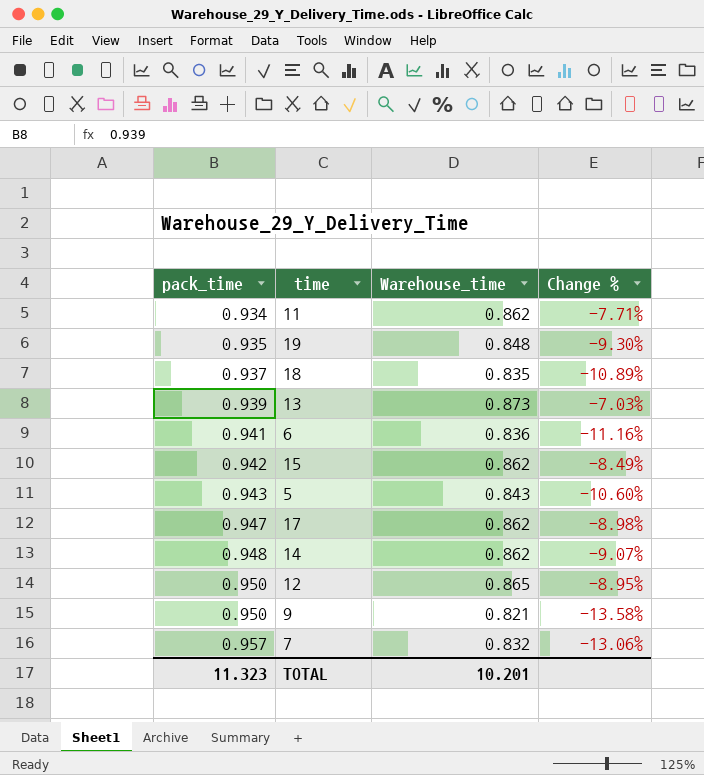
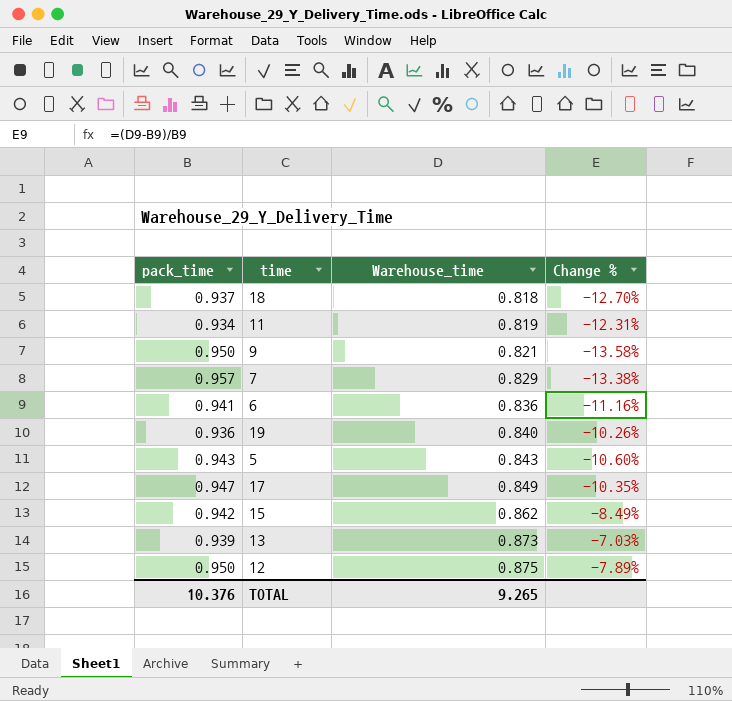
row order: pack_time ascending -> Warehouse_time ascending
row 14: 0.948 | 0.862 | -9.07% -> none
18 | Warehouse_time: 0.835 -> 0.818
18 | Change %: -10.89% -> -12.70%
11 | Warehouse_time: 0.862 -> 0.819
11 | Change %: -7.71% -> -12.31%
7 | Warehouse_time: 0.832 -> 0.829
7 | Change %: -13.06% -> -13.38%
19 | pack_time: 0.935 -> 0.936
19 | Warehouse_time: 0.848 -> 0.840
19 | Change %: -9.30% -> -10.26%
17 | Warehouse_time: 0.862 -> 0.849
17 | Change %: -8.98% -> -10.35%
12 | Warehouse_time: 0.865 -> 0.875
12 | Change %: -8.95% -> -7.89%
TOTAL | pack_time: 11.323 -> 10.376
TOTAL | Warehouse_time: 10.201 -> 9.265

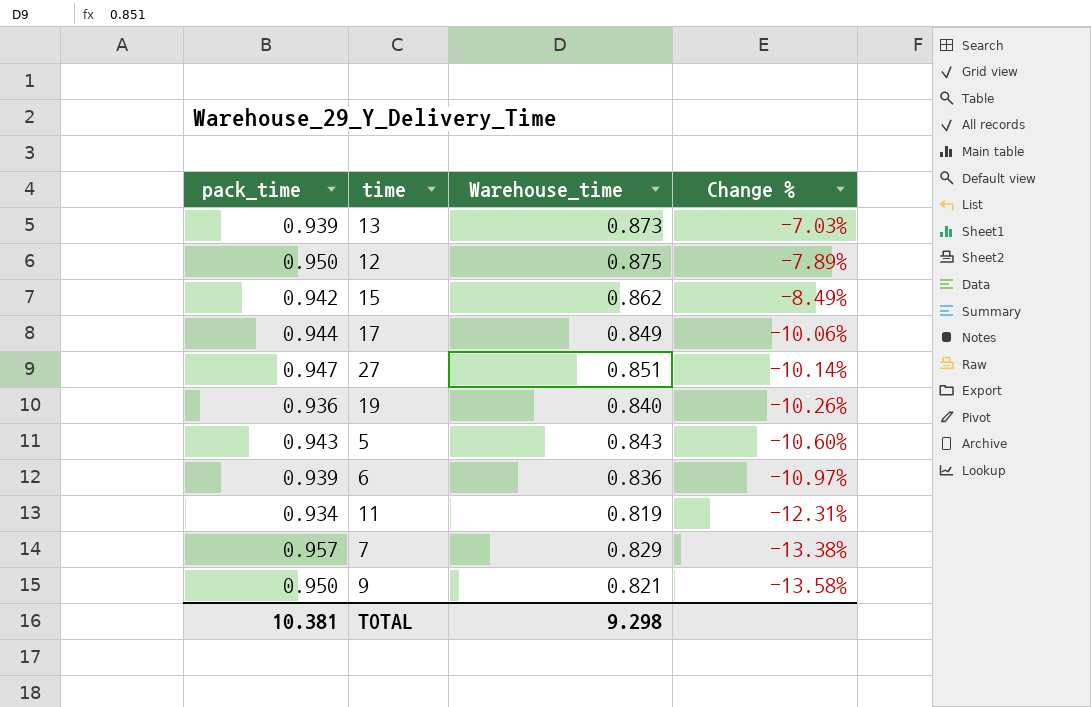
row order: Warehouse_time ascending -> Change % descending
row 18: 0.937 | 0.818 | -12.70% -> none
17 | pack_time: 0.947 -> 0.944
17 | Change %: -10.35% -> -10.06%
row 27: none -> 0.947 | 0.851 | -10.14%
6 | pack_time: 0.941 -> 0.939
6 | Change %: -11.16% -> -10.97%
TOTAL | pack_time: 10.376 -> 10.381
TOTAL | Warehouse_time: 9.265 -> 9.298

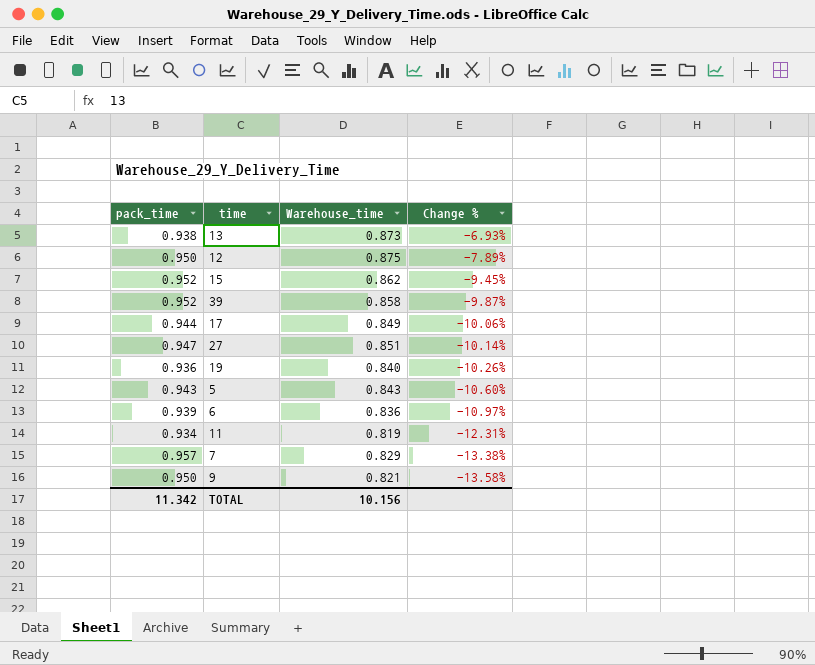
13 | pack_time: 0.939 -> 0.938
13 | Change %: -7.03% -> -6.93%
15 | pack_time: 0.942 -> 0.952
15 | Change %: -8.49% -> -9.45%
row 39: none -> 0.952 | 0.858 | -9.87%
TOTAL | pack_time: 10.381 -> 11.342
TOTAL | Warehouse_time: 9.298 -> 10.156

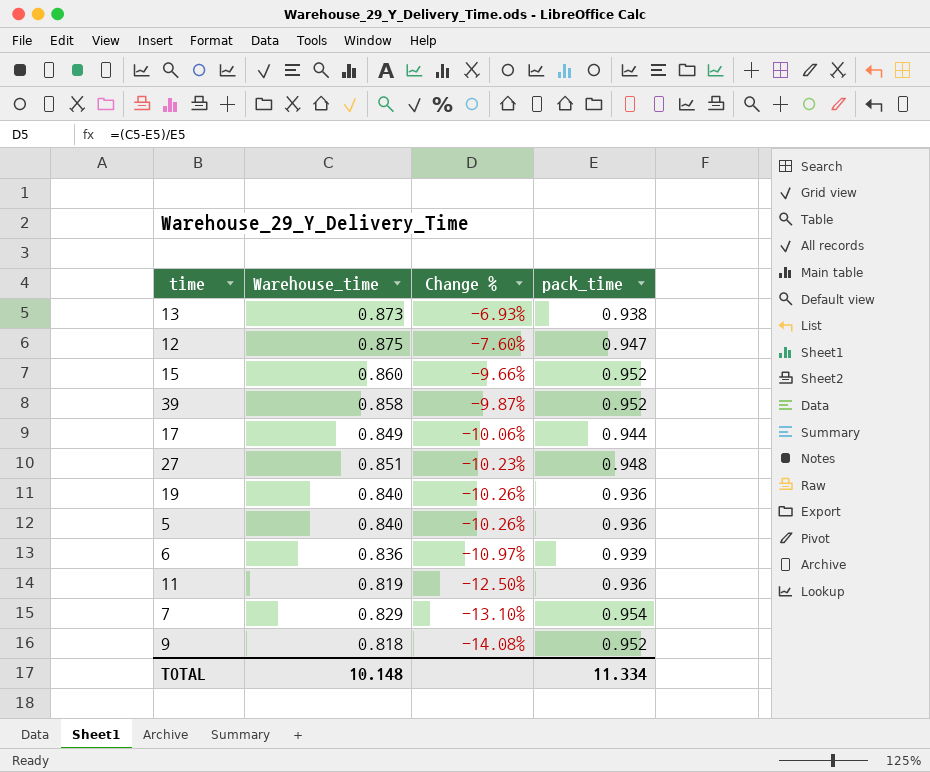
column pack_time | position: 1 -> 4
12 | Change %: -7.89% -> -7.60%
12 | pack_time: 0.950 -> 0.947
15 | Warehouse_time: 0.862 -> 0.860
15 | Change %: -9.45% -> -9.66%
27 | Change %: -10.14% -> -10.23%
27 | pack_time: 0.947 -> 0.948
5 | Warehouse_time: 0.843 -> 0.840
5 | Change %: -10.60% -> -10.26%
5 | pack_time: 0.943 -> 0.936
11 | Change %: -12.31% -> -12.50%
11 | pack_time: 0.934 -> 0.936
7 | Change %: -13.38% -> -13.10%
7 | pack_time: 0.957 -> 0.954
9 | Warehouse_time: 0.821 -> 0.818
9 | Change %: -13.58% -> -14.08%
9 | pack_time: 0.950 -> 0.952
TOTAL | Warehouse_time: 10.156 -> 10.148
TOTAL | pack_time: 11.342 -> 11.334

